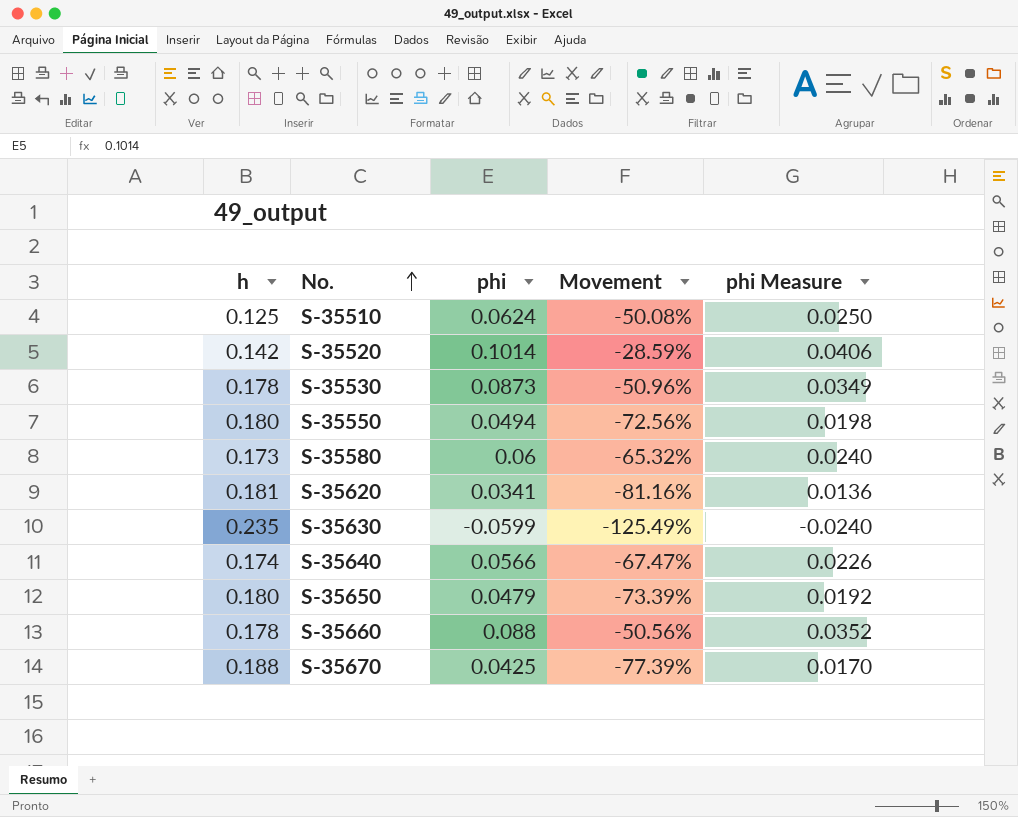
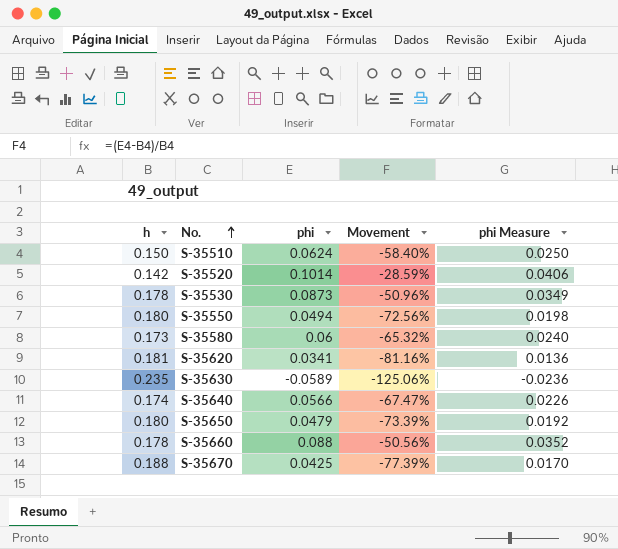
S-35510 | h: 0.125 -> 0.150
S-35510 | Movement: -50.08% -> -58.40%
S-35630 | phi: -0.0599 -> -0.0589
S-35630 | Movement: -125.49% -> -125.06%
S-35630 | phi Measure: -0.0240 -> -0.0236

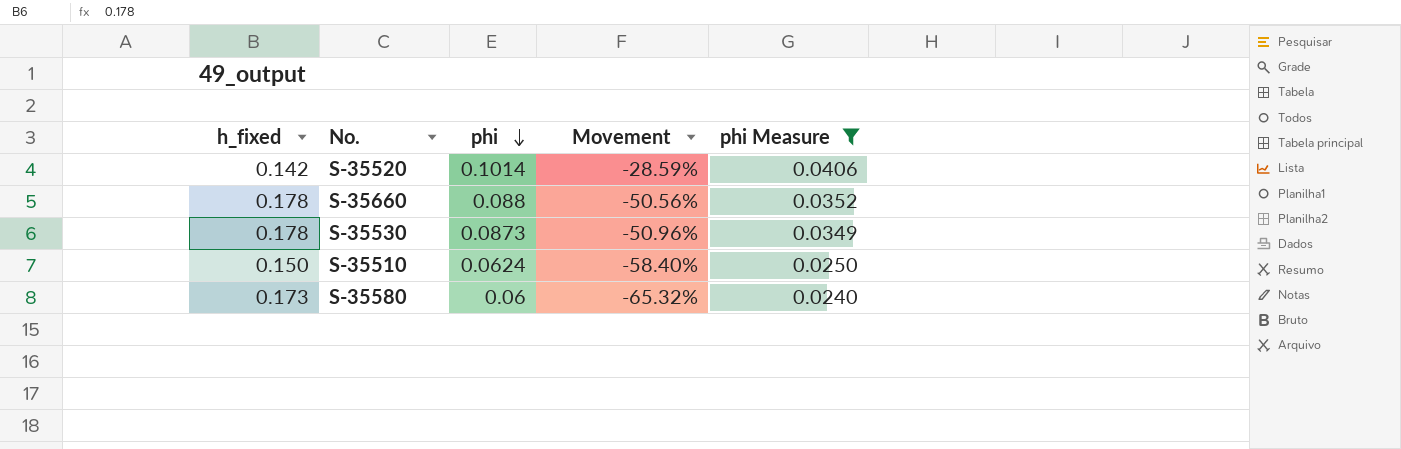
filter: none -> phi Measure >= 0.0240
row order: No. ascending -> phi descending
column name: h -> h_fixed

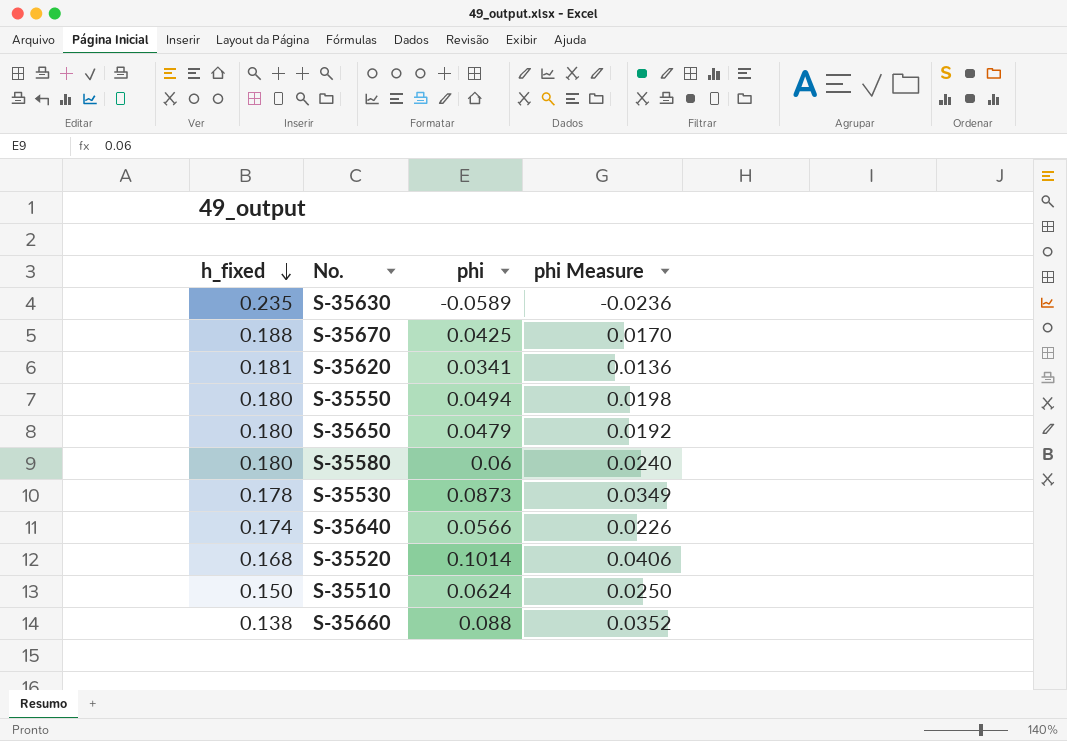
filter: phi Measure >= 0.0240 -> none
row order: phi descending -> h_fixed descending
column Movement | formula: ([phi] - [h_fixed]) / [h_fixed] -> none
S-35580 | h_fixed: 0.173 -> 0.180
S-35520 | h_fixed: 0.142 -> 0.168
S-35660 | h_fixed: 0.178 -> 0.138

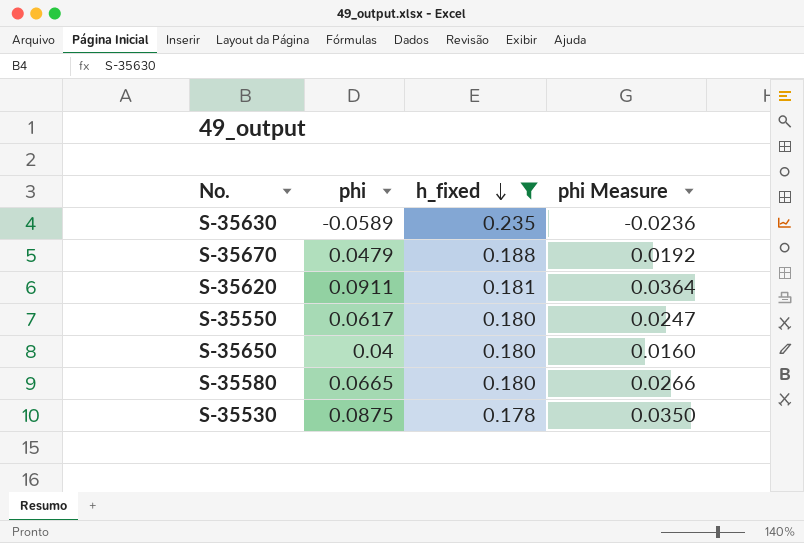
filter: none -> h_fixed >= 0.178
column h_fixed | position: 1 -> 3
S-35670 | phi: 0.0425 -> 0.0479
S-35670 | phi Measure: 0.0170 -> 0.0192
S-35620 | phi: 0.0341 -> 0.0911
S-35620 | phi Measure: 0.0136 -> 0.0364
S-35550 | phi: 0.0494 -> 0.0617
S-35550 | phi Measure: 0.0198 -> 0.0247
S-35650 | phi: 0.0479 -> 0.04
S-35650 | phi Measure: 0.0192 -> 0.0160
S-35580 | phi: 0.06 -> 0.0665
S-35580 | phi Measure: 0.0240 -> 0.0266
S-35530 | phi: 0.0873 -> 0.0875
S-35530 | phi Measure: 0.0349 -> 0.0350

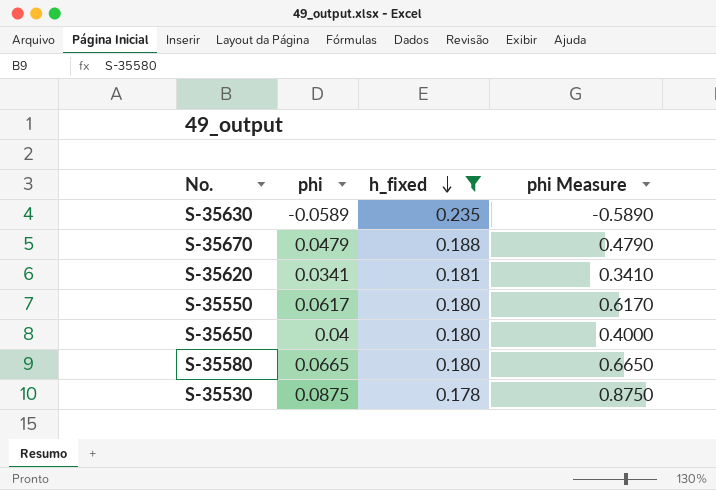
column phi Measure | formula: [phi] * 0.4 -> [phi] * 10
S-35620 | phi: 0.0911 -> 0.0341

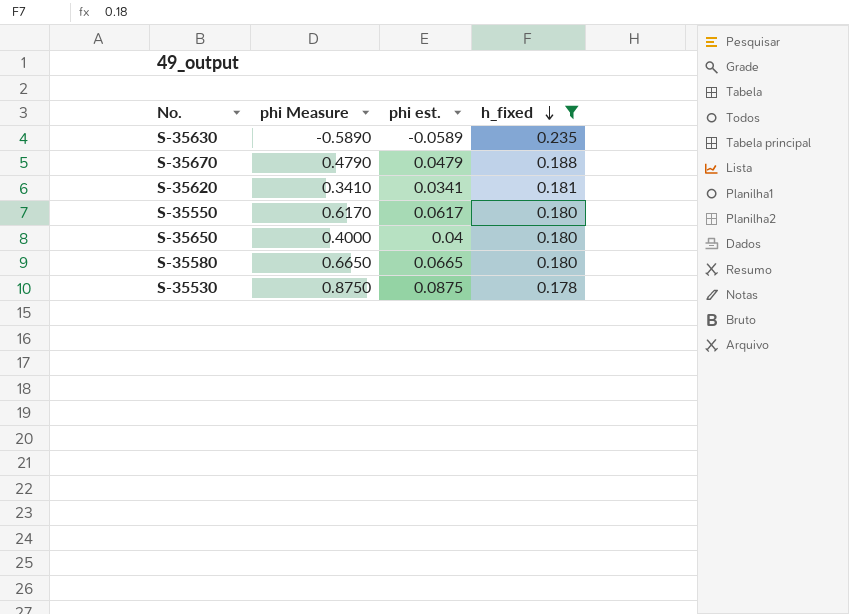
column phi Measure | position: 4 -> 2
column name: phi -> phi est.

